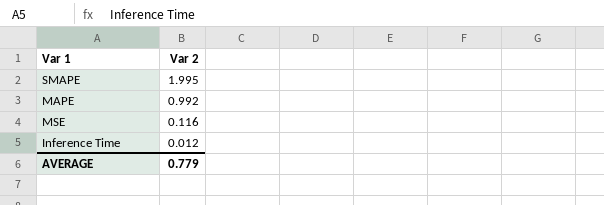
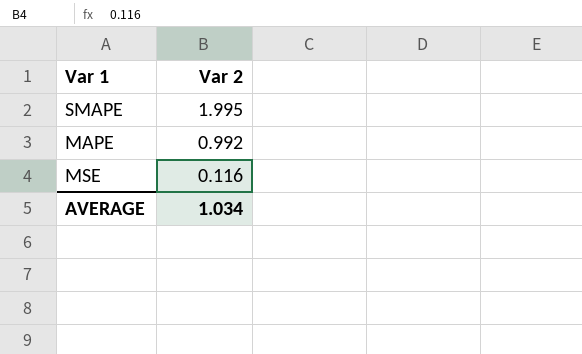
row Inference Time: 0.012 -> none
AVERAGE | Var 2: 0.779 -> 1.034

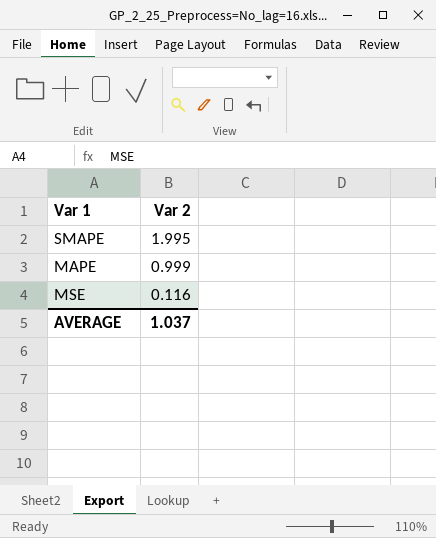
MAPE | Var 2: 0.992 -> 0.999
AVERAGE | Var 2: 1.034 -> 1.037

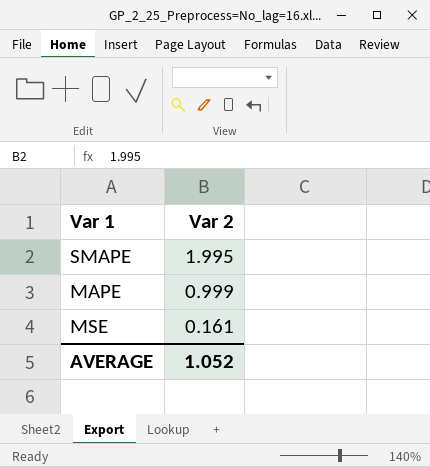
MSE | Var 2: 0.116 -> 0.161
AVERAGE | Var 2: 1.037 -> 1.052

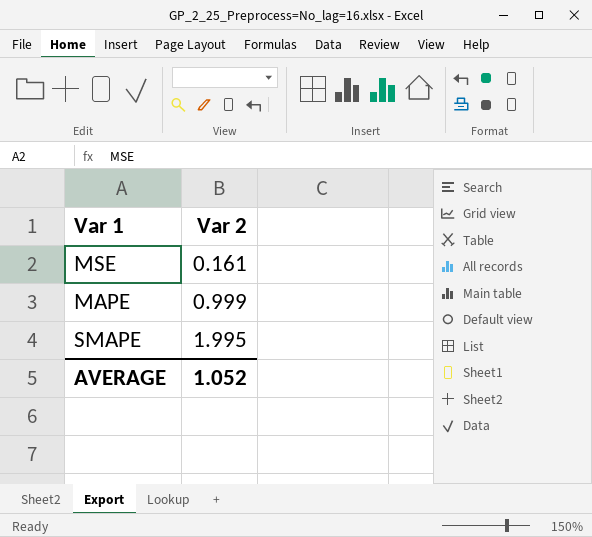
row order: Var 2 descending -> Var 2 ascending

